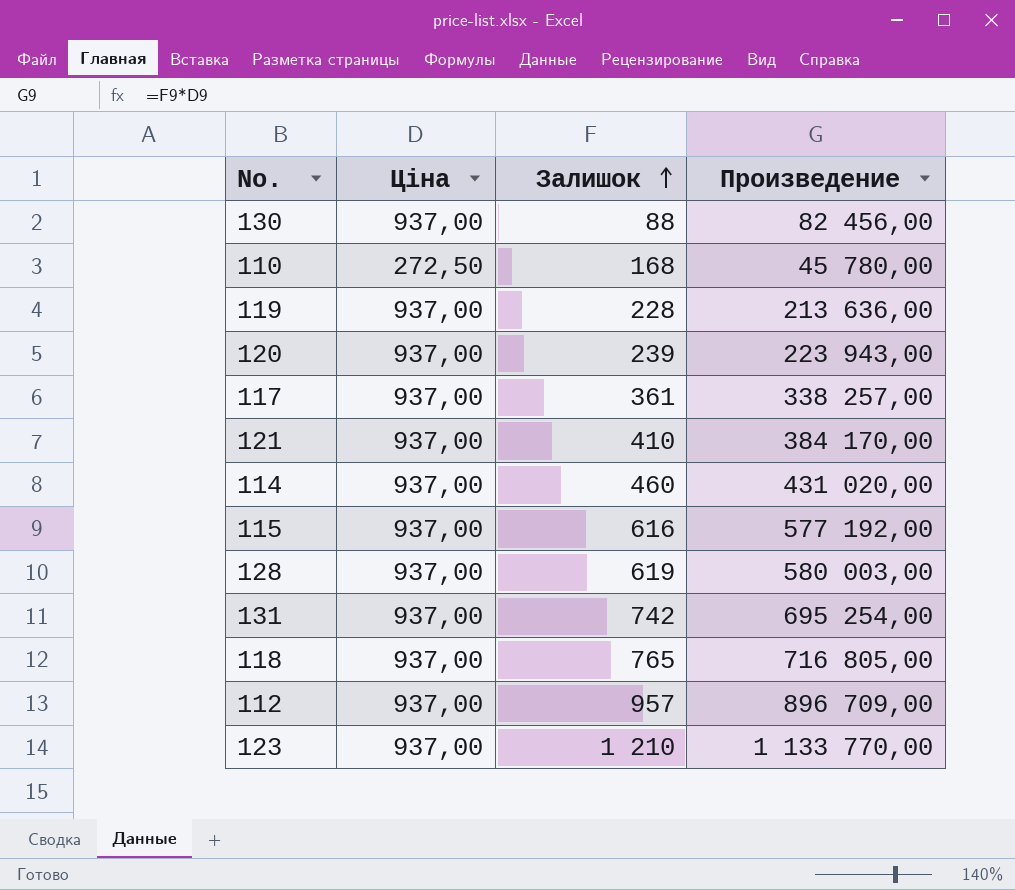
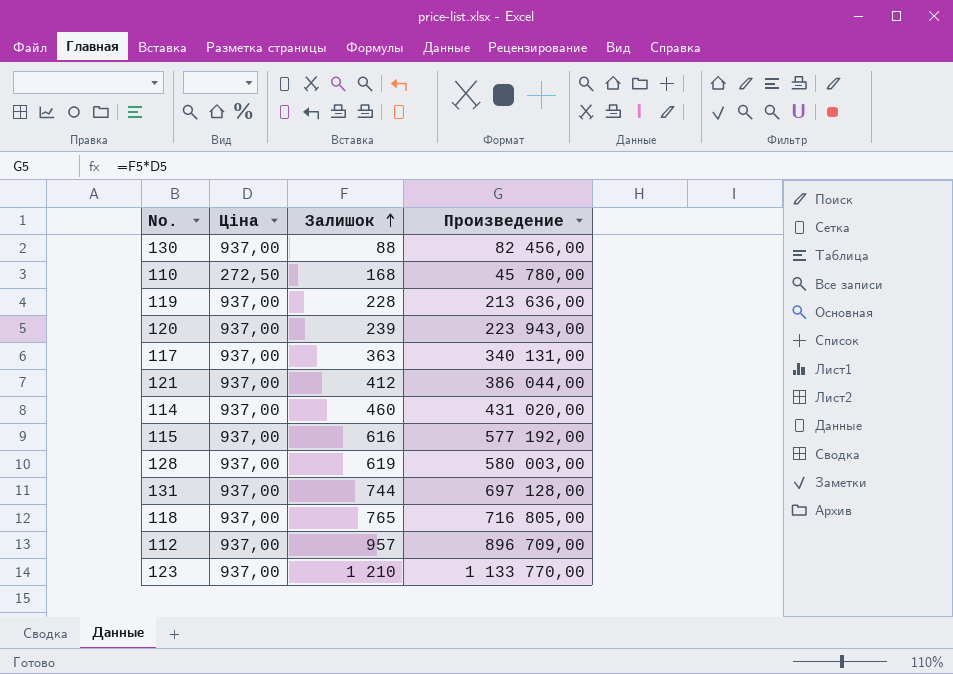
117 | Залишок: 361 -> 363
117 | Произведение: 338 257,00 -> 340 131,00
121 | Залишок: 410 -> 412
121 | Произведение: 384 170,00 -> 386 044,00
131 | Залишок: 742 -> 744
131 | Произведение: 695 254,00 -> 697 128,00

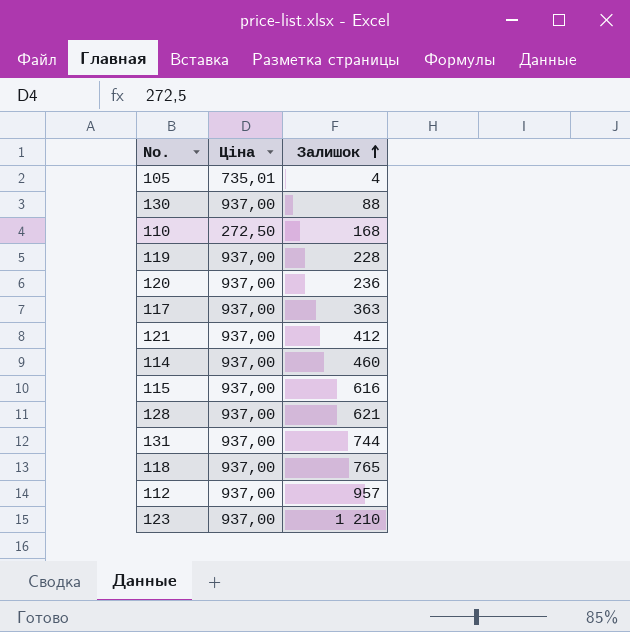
column Произведение | formula: [Ціна] * [Залишок] -> none
row 105: none -> 735,01 | 4
120 | Залишок: 239 -> 236
128 | Залишок: 619 -> 621

